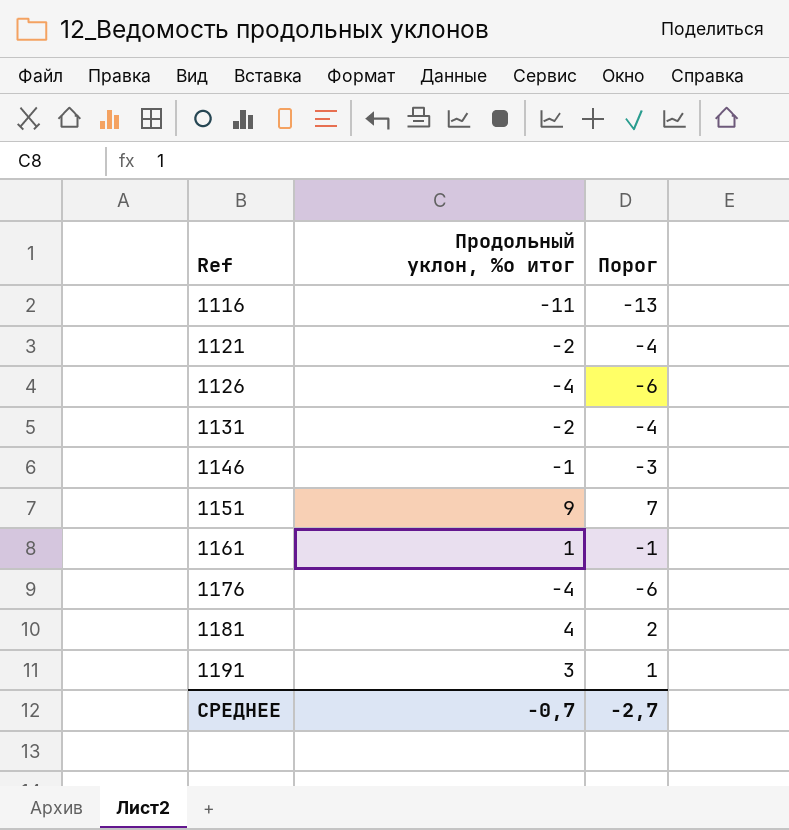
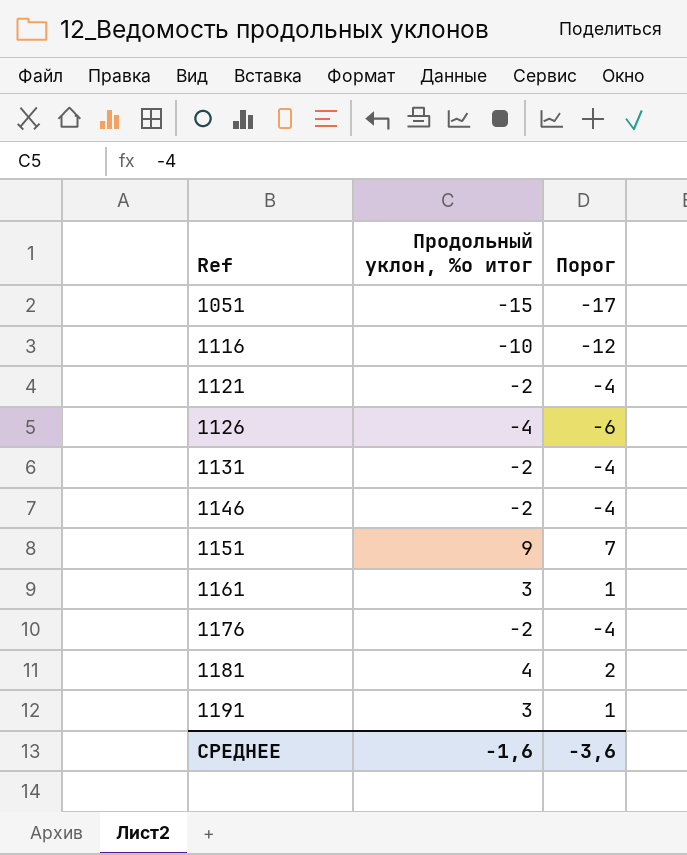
row 1051: none -> -15 | -17
1116 | Продольный уклон, %о итог: -11 -> -10
1116 | Порог: -13 -> -12
1146 | Продольный уклон, %о итог: -1 -> -2
1146 | Порог: -3 -> -4
1161 | Продольный уклон, %о итог: 1 -> 3
1161 | Порог: -1 -> 1
1176 | Продольный уклон, %о итог: -4 -> -2
1176 | Порог: -6 -> -4
СРЕДНЕЕ | Продольный уклон, %о итог: -0,7 -> -1,6
СРЕДНЕЕ | Порог: -2,7 -> -3,6

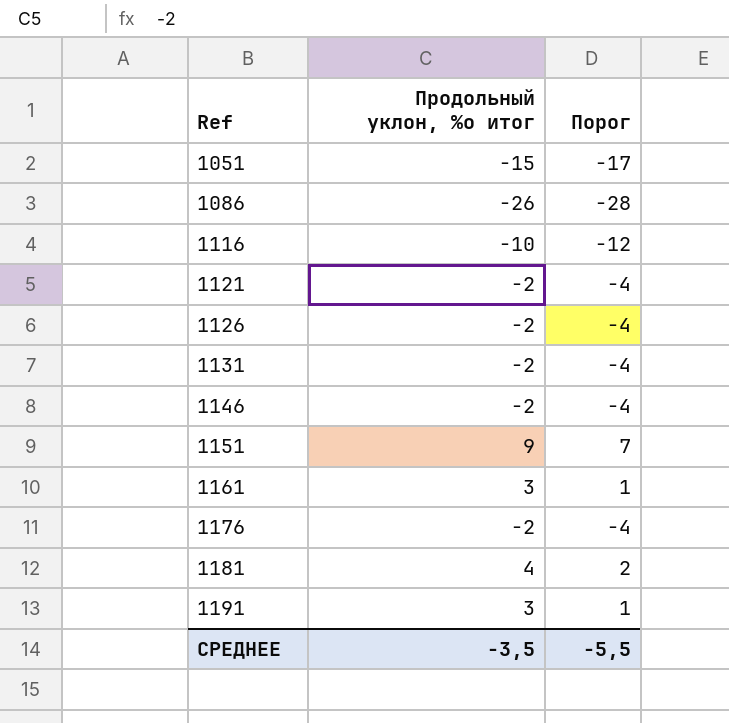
row 1086: none -> -26 | -28
1126 | Продольный уклон, %о итог: -4 -> -2
1126 | Порог: -6 -> -4
СРЕДНЕЕ | Продольный уклон, %о итог: -1,6 -> -3,5
СРЕДНЕЕ | Порог: -3,6 -> -5,5

